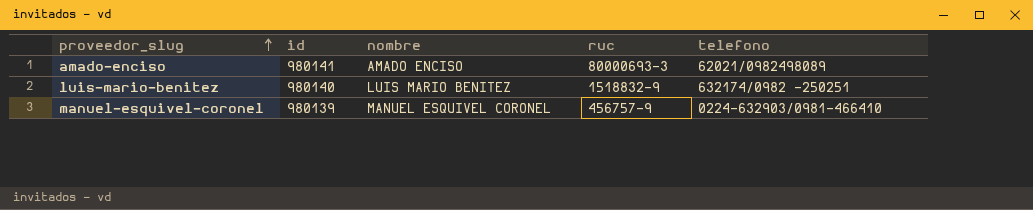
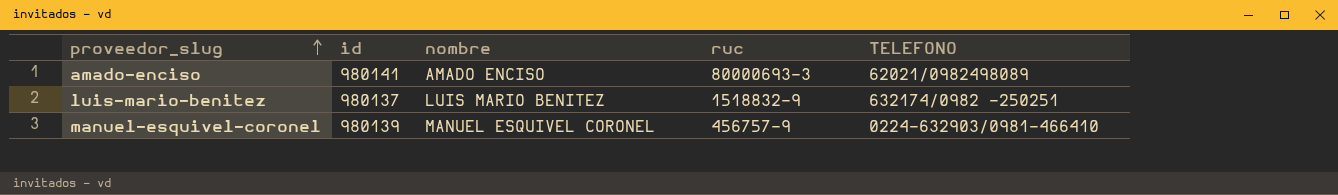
column name: telefono -> TELEFONO
luis-mario-benitez | id: 980140 -> 980137

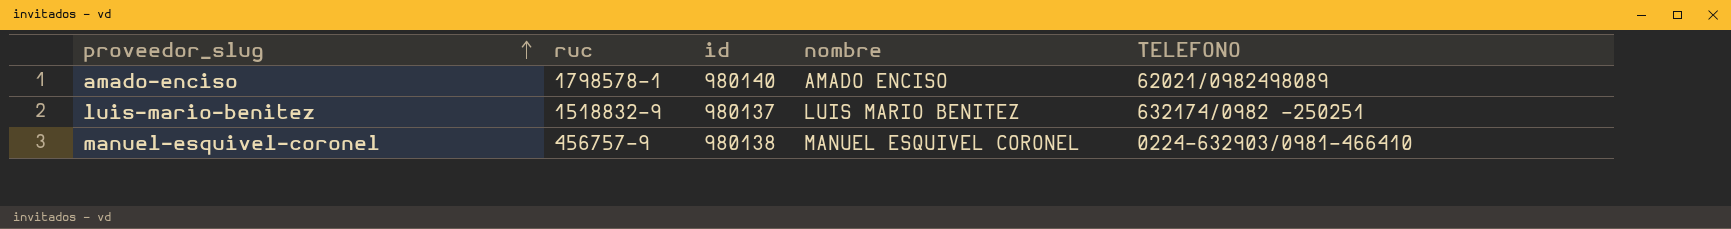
column ruc | position: 4 -> 2
amado-enciso | ruc: 80000693-3 -> 1798578-1
amado-enciso | id: 980141 -> 980140
manuel-esquivel-coronel | id: 980139 -> 980138

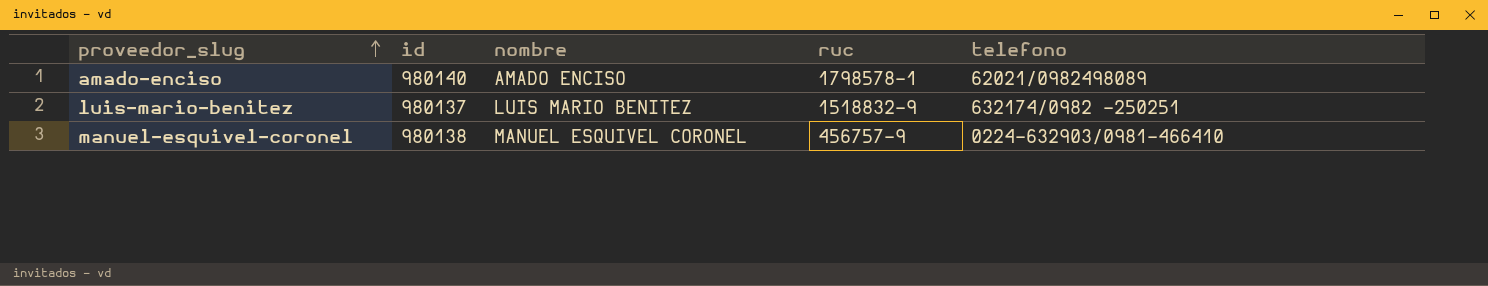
column ruc | position: 2 -> 4
column name: TELEFONO -> telefono

